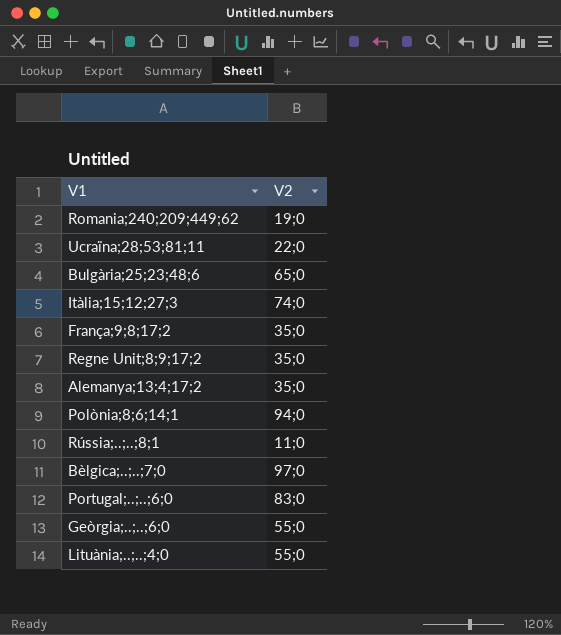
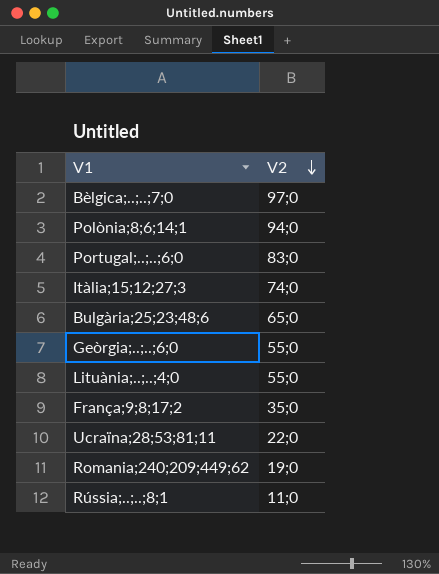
row order: none -> V2 descending
row Regne Unit;8;9;17;2: 35;0 -> none
row Alemanya;13;4;17;2: 35;0 -> none

